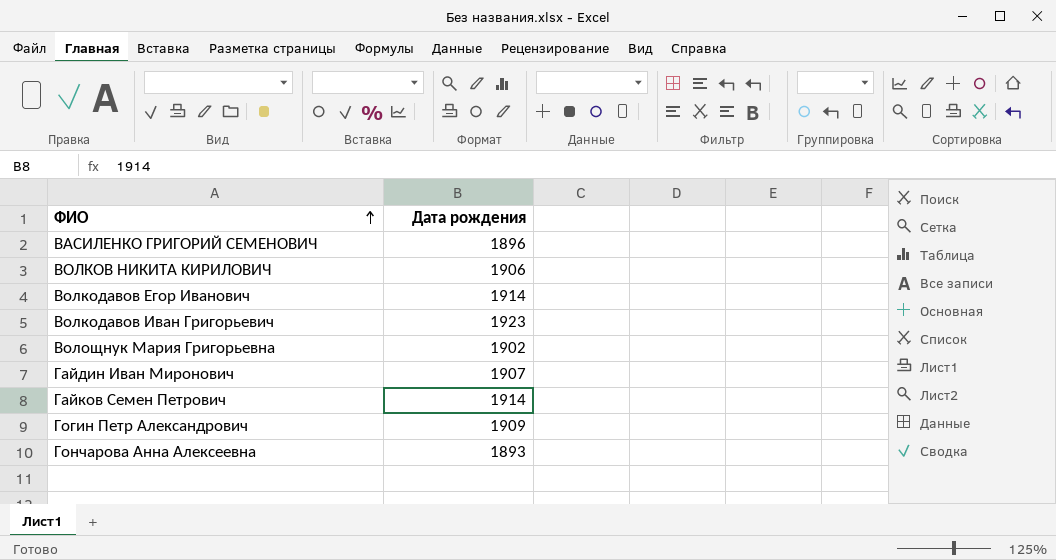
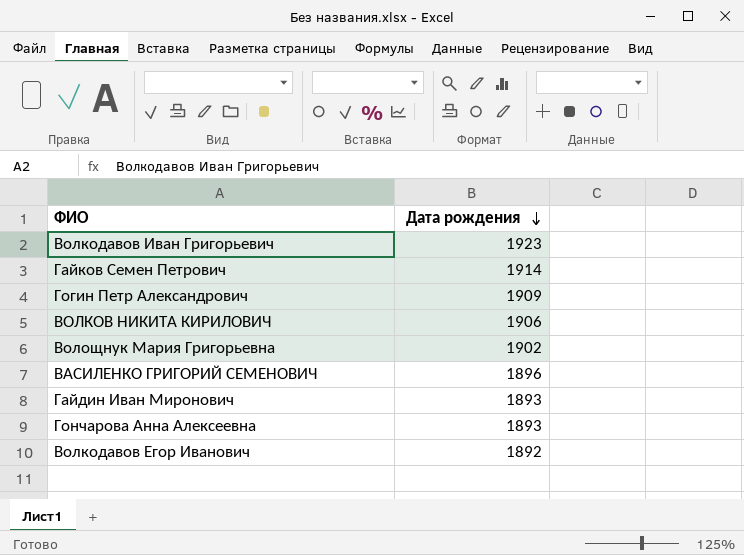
row order: ФИО ascending -> Дата рождения descending
Гайдин Иван Миронович | Дата рождения: 1907 -> 1893
Волкодавов Егор Иванович | Дата рождения: 1914 -> 1892

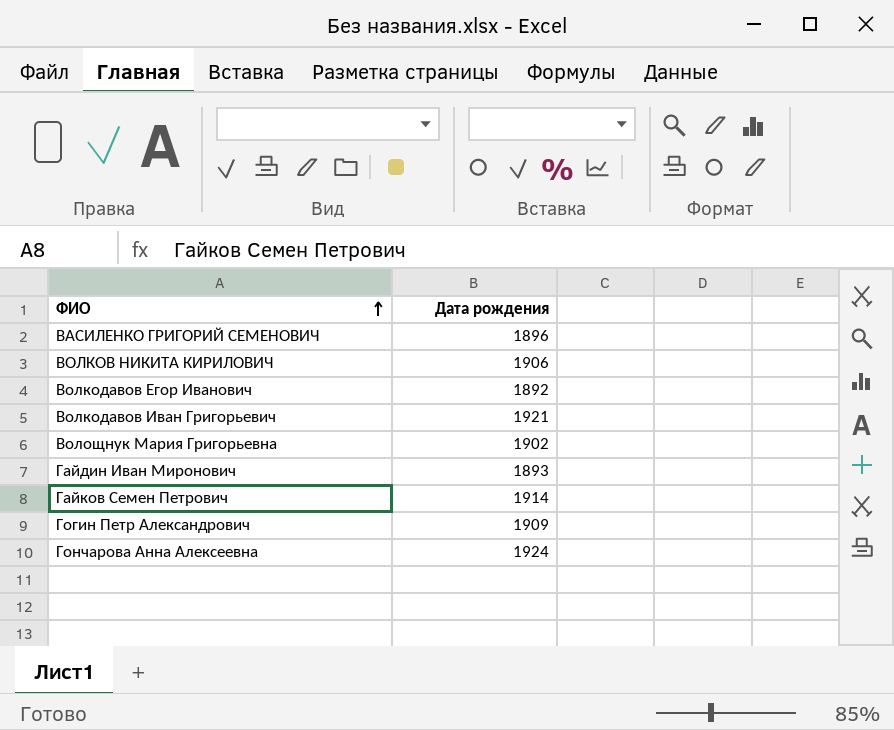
row order: Дата рождения descending -> ФИО ascending
Волкодавов Иван Григорьевич | Дата рождения: 1923 -> 1921
Гончарова Анна Алексеевна | Дата рождения: 1893 -> 1924

